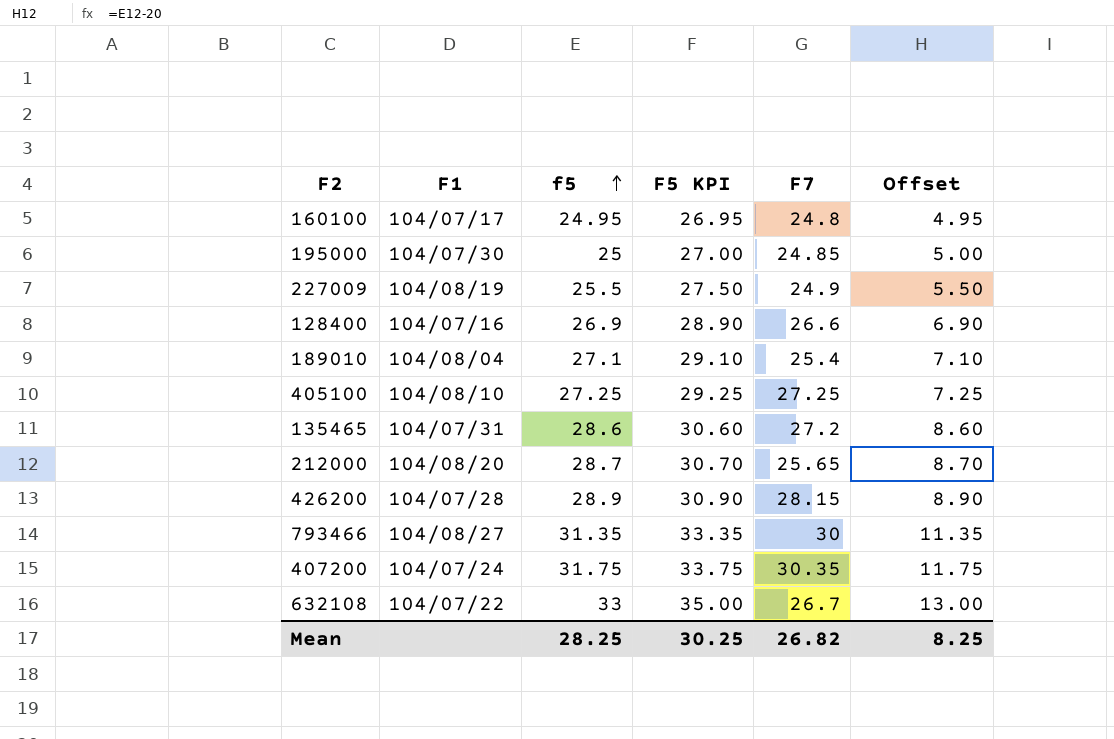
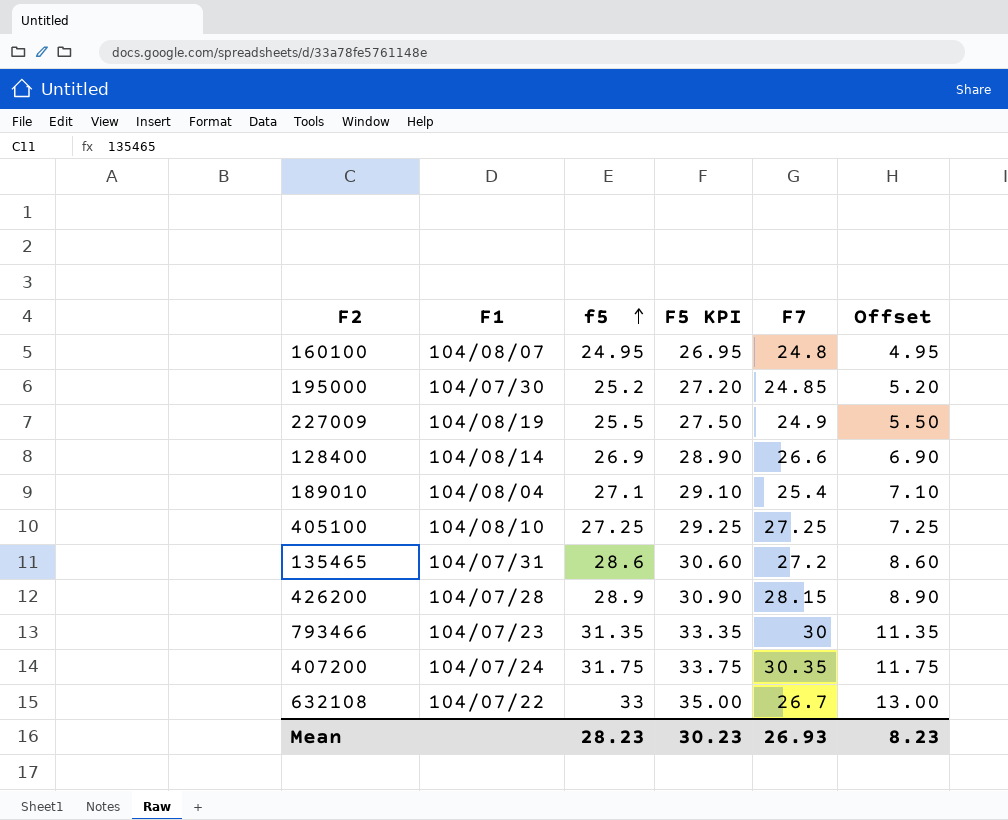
row 212000: 104/08/20 | 28.7 | 30.70 | 25.65 | 8.70 -> none
160100 | F1: 104/07/17 -> 104/08/07
195000 | f5: 25 -> 25.2
195000 | F5 KPI: 27.00 -> 27.20
195000 | Offset: 5.00 -> 5.20
128400 | F1: 104/07/16 -> 104/08/14
793466 | F1: 104/08/27 -> 104/07/23
Mean | f5: 28.25 -> 28.23
Mean | F5 KPI: 30.25 -> 30.23
Mean | F7: 26.82 -> 26.93
Mean | Offset: 8.25 -> 8.23

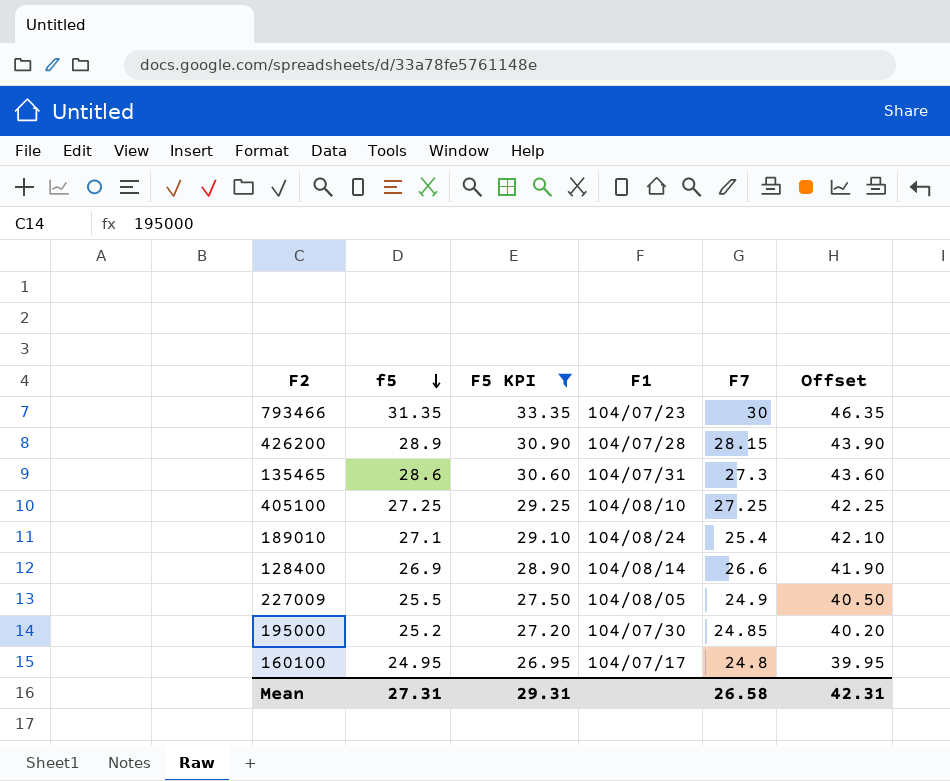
filter: none -> F5 KPI <= 33.35
row order: f5 ascending -> f5 descending
column F1 | position: 2 -> 4
column Offset | formula: [f5] - 20 -> [f5] + 15
135465 | F7: 27.2 -> 27.3
189010 | F1: 104/08/04 -> 104/08/24
227009 | F1: 104/08/19 -> 104/08/05
160100 | F1: 104/08/07 -> 104/07/17
Mean | f5: 28.23 -> 27.31
Mean | F5 KPI: 30.23 -> 29.31
Mean | F7: 26.93 -> 26.58
Mean | Offset: 8.23 -> 42.31

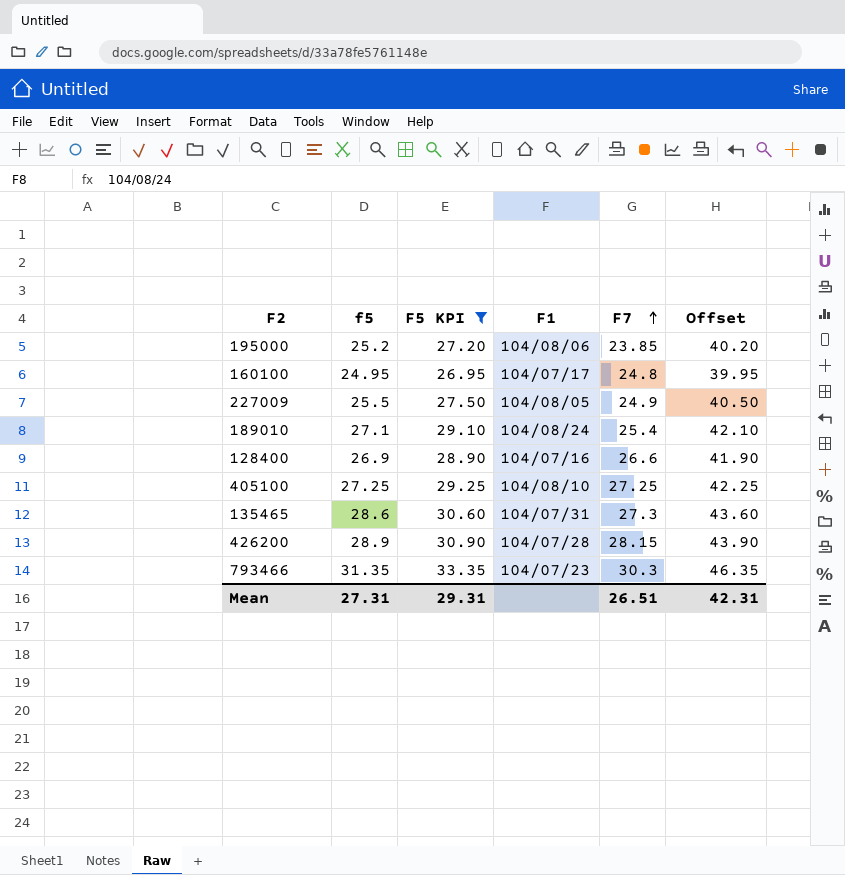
row order: f5 descending -> F7 ascending
195000 | F1: 104/07/30 -> 104/08/06
195000 | F7: 24.85 -> 23.85
128400 | F1: 104/08/14 -> 104/07/16
793466 | F7: 30 -> 30.3
Mean | F7: 26.58 -> 26.51

